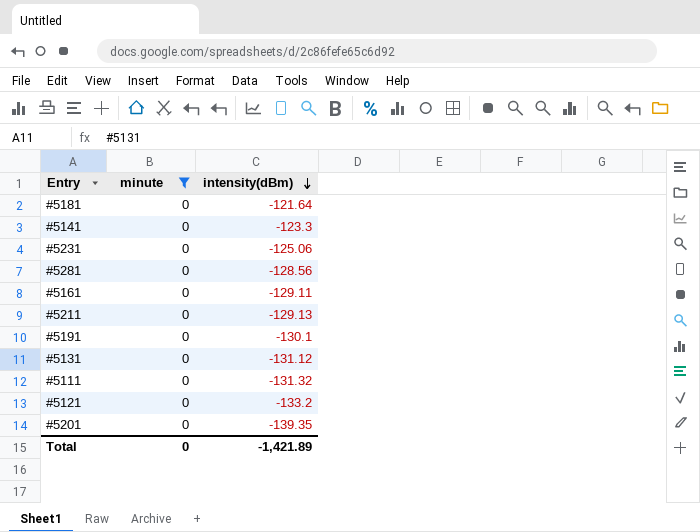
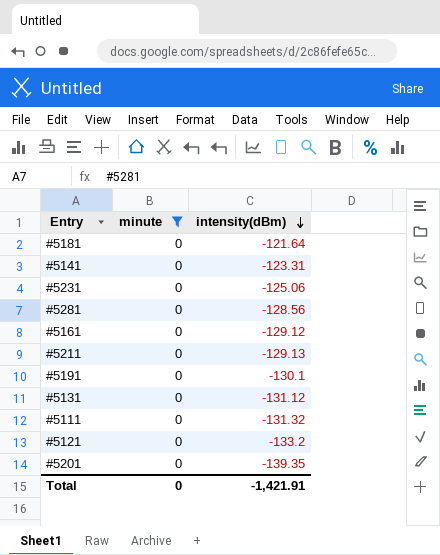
#5141 | intensity(dBm): -123.3 -> -123.31
#5161 | intensity(dBm): -129.11 -> -129.12
Total | intensity(dBm): -1,421.89 -> -1,421.91

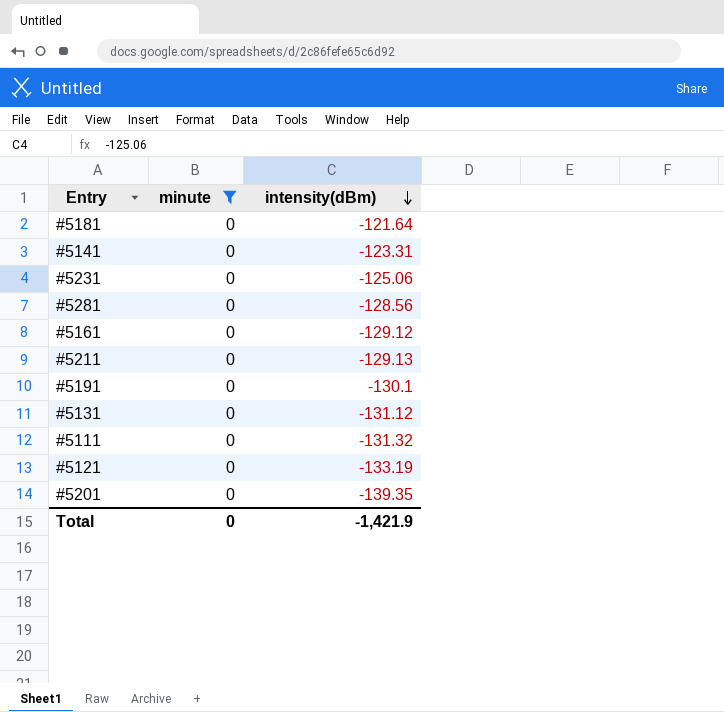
#5121 | intensity(dBm): -133.2 -> -133.19
Total | intensity(dBm): -1,421.91 -> -1,421.9

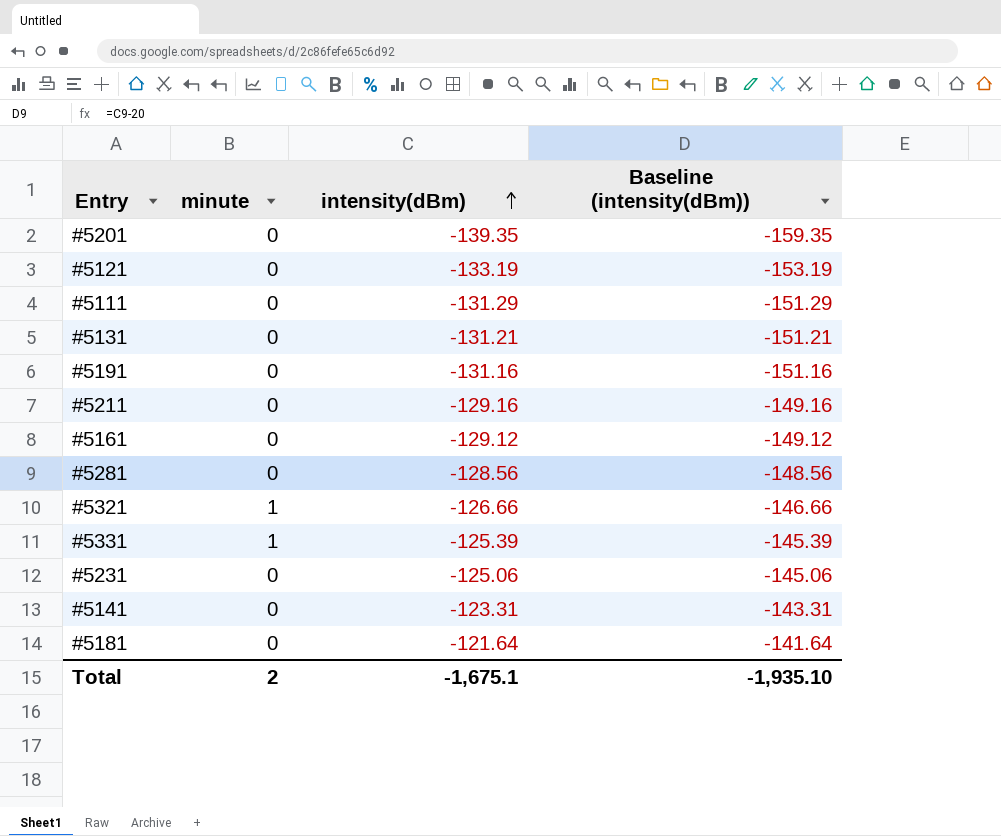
filter: minute = 0 -> none
row order: intensity(dBm) descending -> intensity(dBm) ascending
column Baseline (intensity(dBm)) | formula: none -> [intensity(dBm)] - 20
#5111 | intensity(dBm): -131.32 -> -131.29
#5131 | intensity(dBm): -131.12 -> -131.21
#5191 | intensity(dBm): -130.1 -> -131.16
#5211 | intensity(dBm): -129.13 -> -129.16
Total | minute: 0 -> 2
Total | intensity(dBm): -1,421.9 -> -1,675.1

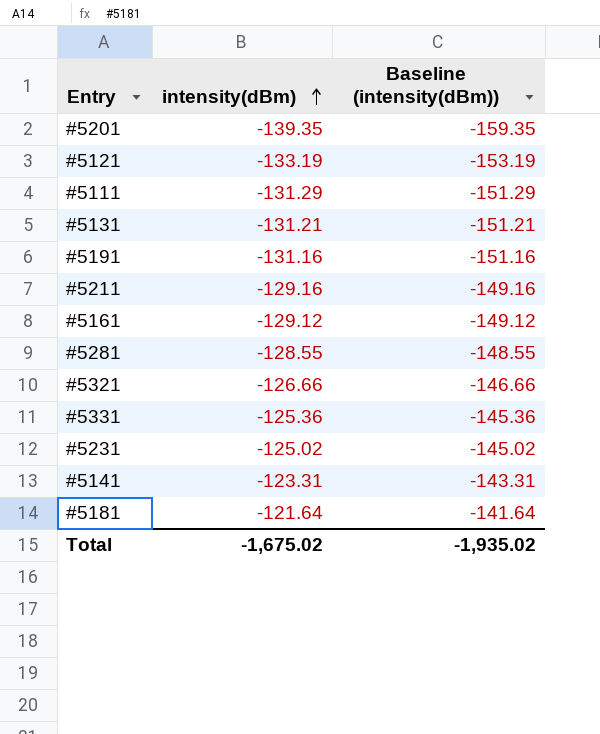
column minute | position: 2 -> none
#5281 | intensity(dBm): -128.56 -> -128.55
#5281 | Baseline (intensity(dBm)): -148.56 -> -148.55
#5331 | intensity(dBm): -125.39 -> -125.36
#5331 | Baseline (intensity(dBm)): -145.39 -> -145.36
#5231 | intensity(dBm): -125.06 -> -125.02
#5231 | Baseline (intensity(dBm)): -145.06 -> -145.02
Total | intensity(dBm): -1,675.1 -> -1,675.02
Total | Baseline (intensity(dBm)): -1,935.10 -> -1,935.02

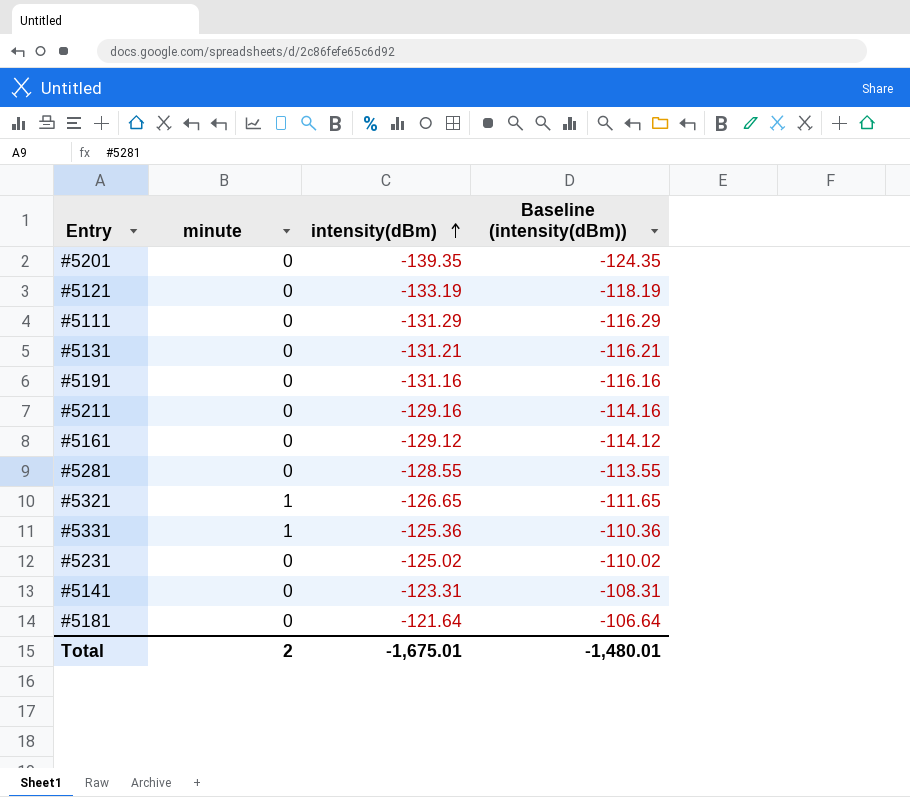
column minute | position: none -> 2
column Baseline (intensity(dBm)) | formula: [intensity(dBm)] - 20 -> [intensity(dBm)] + 15
#5321 | intensity(dBm): -126.66 -> -126.65
Total | intensity(dBm): -1,675.02 -> -1,675.01
Total | Baseline (intensity(dBm)): -1,935.02 -> -1,480.01

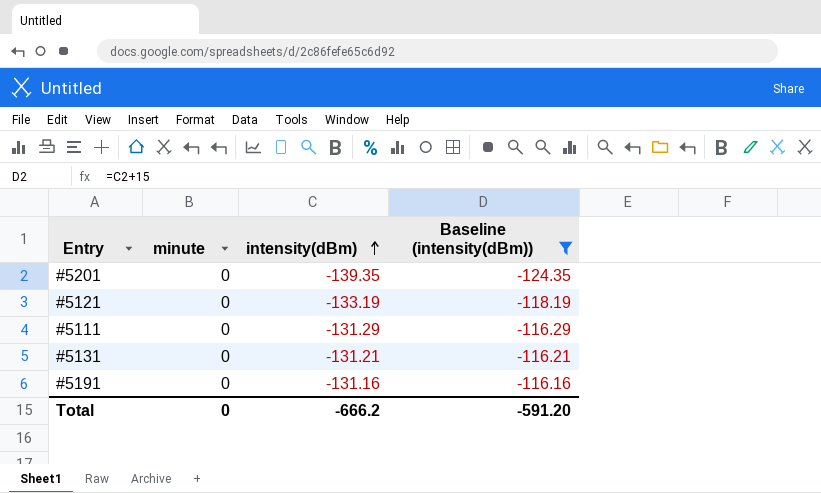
filter: none -> Baseline (intensity(dBm)) <= -116.16
Total | minute: 2 -> 0
Total | intensity(dBm): -1,675.01 -> -666.2
Total | Baseline (intensity(dBm)): -1,480.01 -> -591.20

